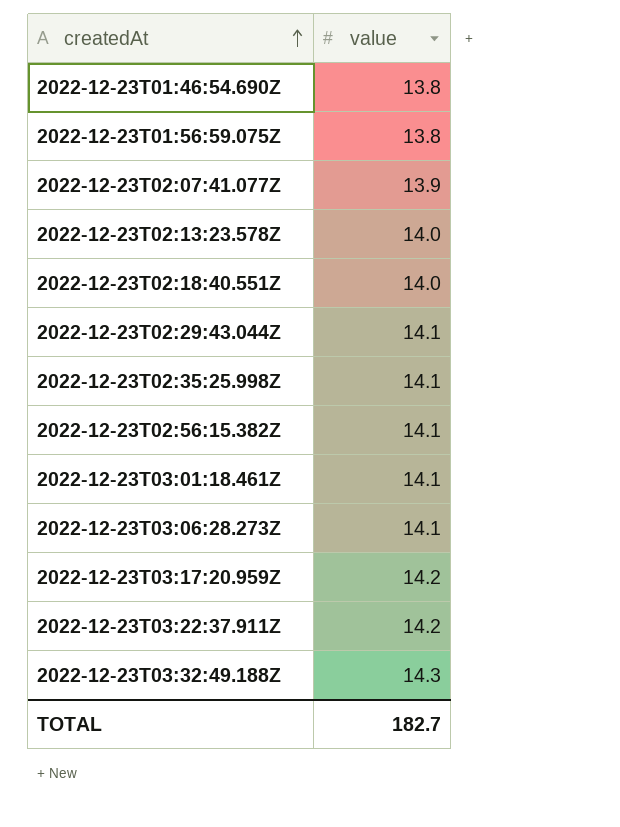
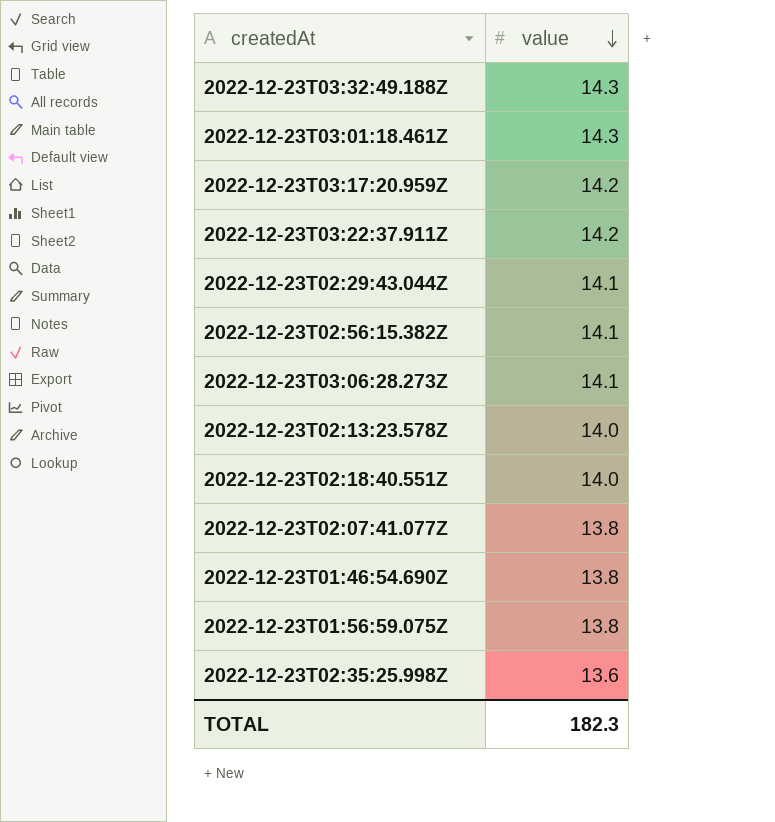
row order: createdAt ascending -> value descending
2022-12-23T03:01:18.461Z | value: 14.1 -> 14.3
2022-12-23T02:07:41.077Z | value: 13.9 -> 13.8
2022-12-23T02:35:25.998Z | value: 14.1 -> 13.6
TOTAL | value: 182.7 -> 182.3

